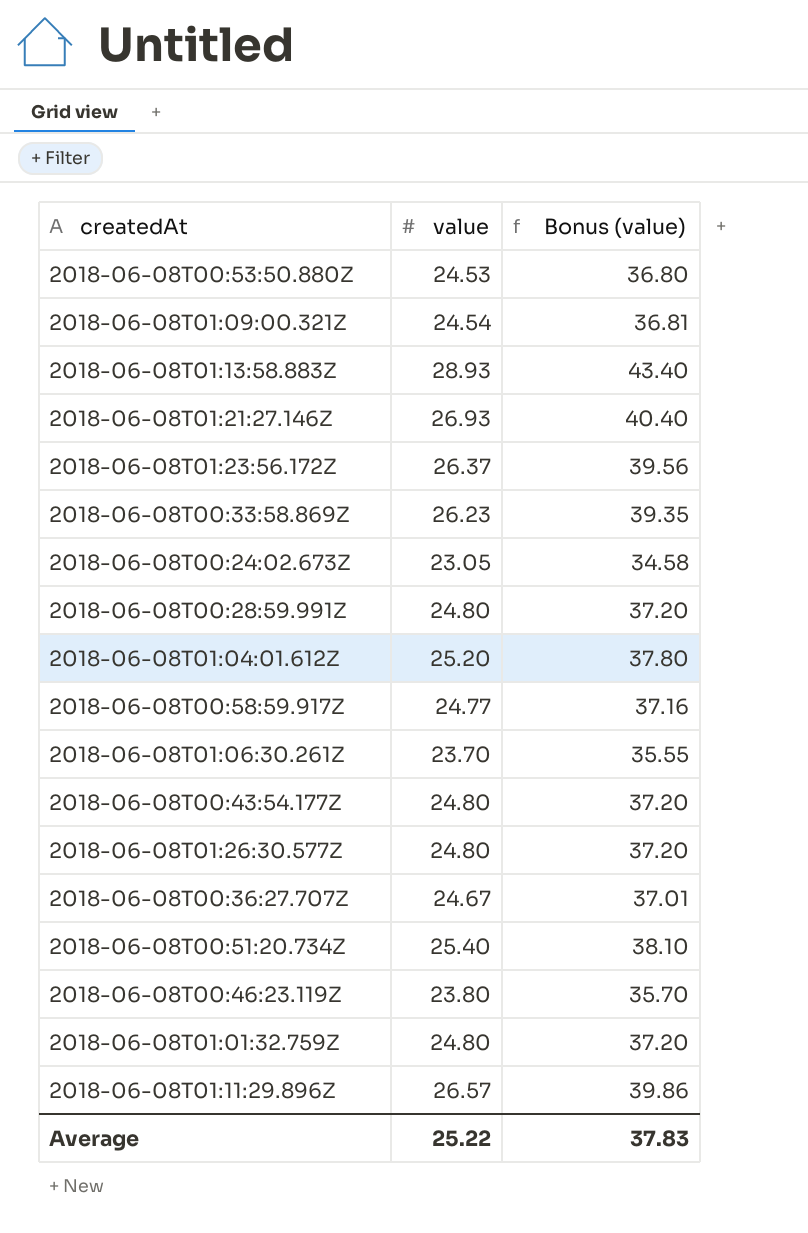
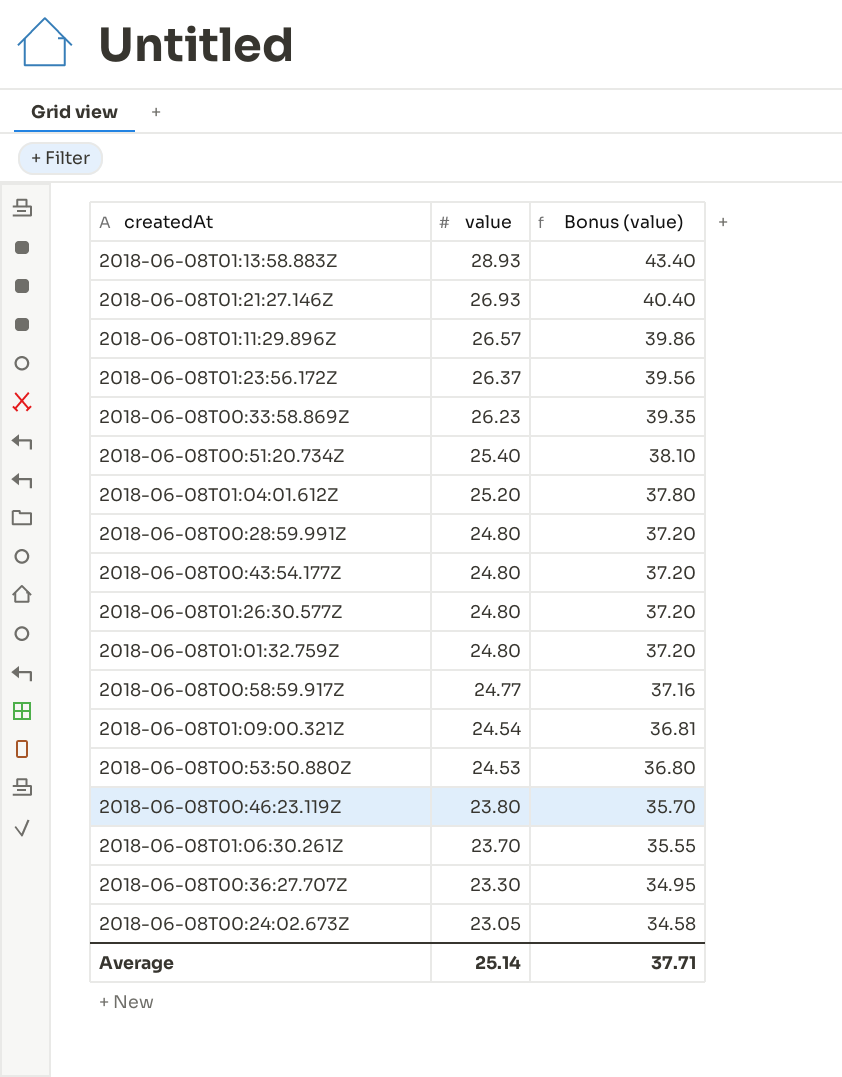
row order: none -> value descending
2018-06-08T00:36:27.707Z | value: 24.67 -> 23.30
2018-06-08T00:36:27.707Z | Bonus (value): 37.01 -> 34.95
Average | value: 25.22 -> 25.14
Average | Bonus (value): 37.83 -> 37.71

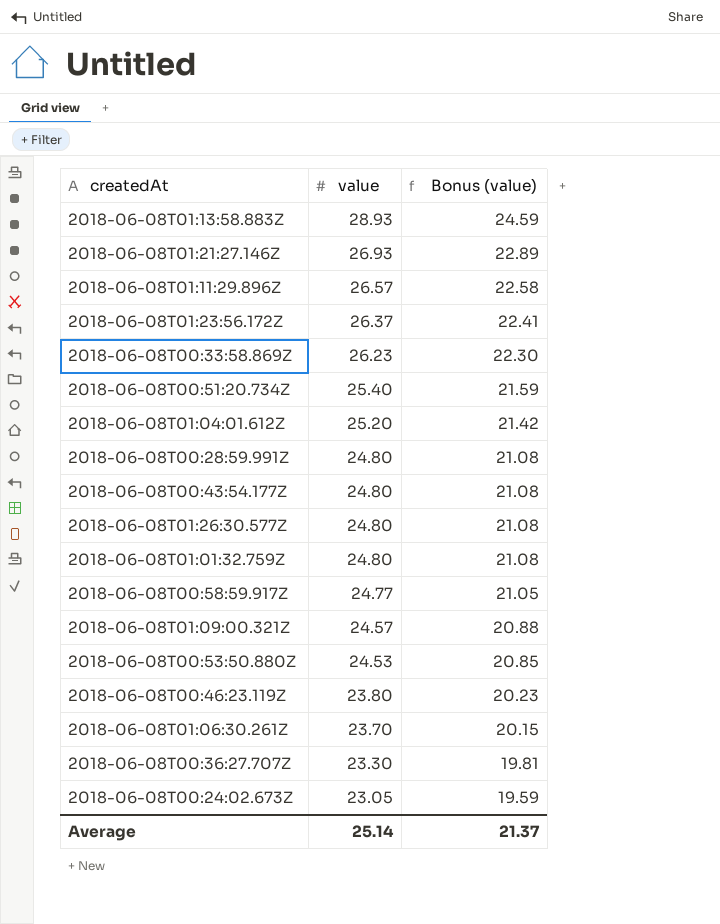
column Bonus (value) | formula: [value] * 1.5 -> [value] * 0.85
2018-06-08T01:09:00.321Z | value: 24.54 -> 24.57
Average | Bonus (value): 37.71 -> 21.37

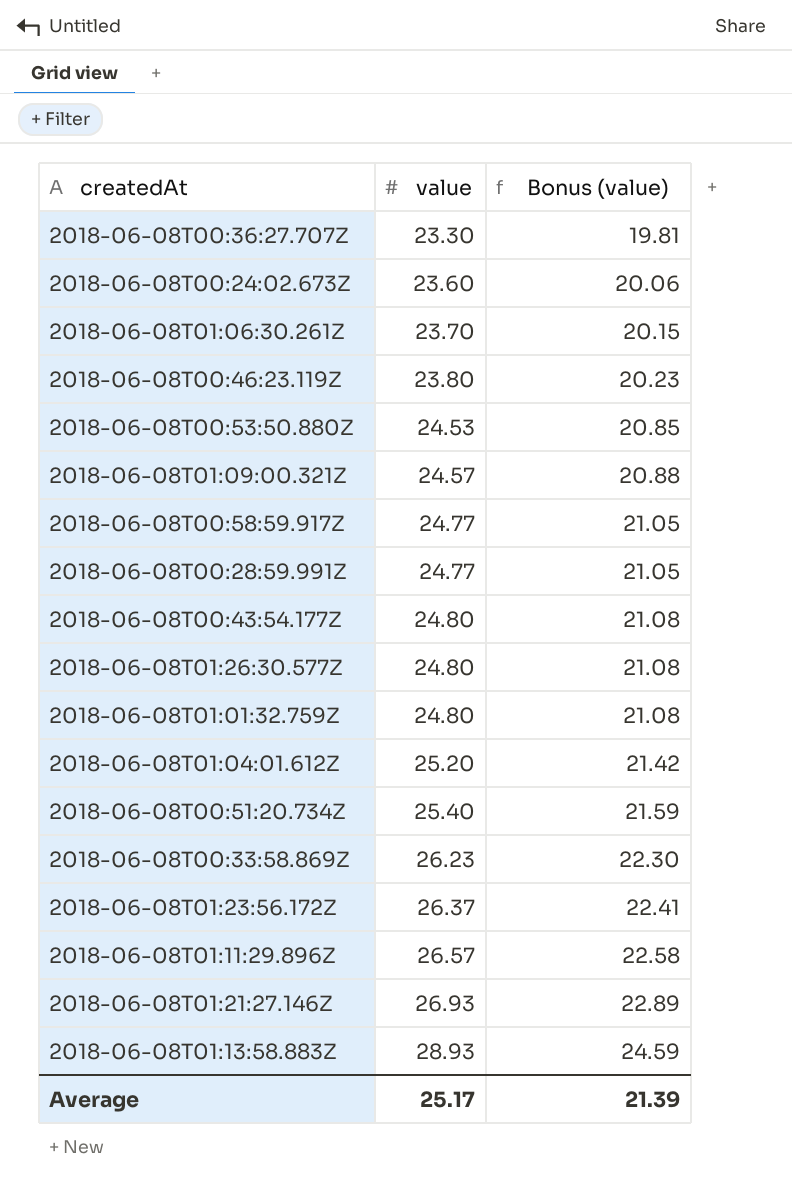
row order: value descending -> value ascending
2018-06-08T00:24:02.673Z | value: 23.05 -> 23.60
2018-06-08T00:24:02.673Z | Bonus (value): 19.59 -> 20.06
2018-06-08T00:28:59.991Z | value: 24.80 -> 24.77
2018-06-08T00:28:59.991Z | Bonus (value): 21.08 -> 21.05
Average | value: 25.14 -> 25.17
Average | Bonus (value): 21.37 -> 21.39

